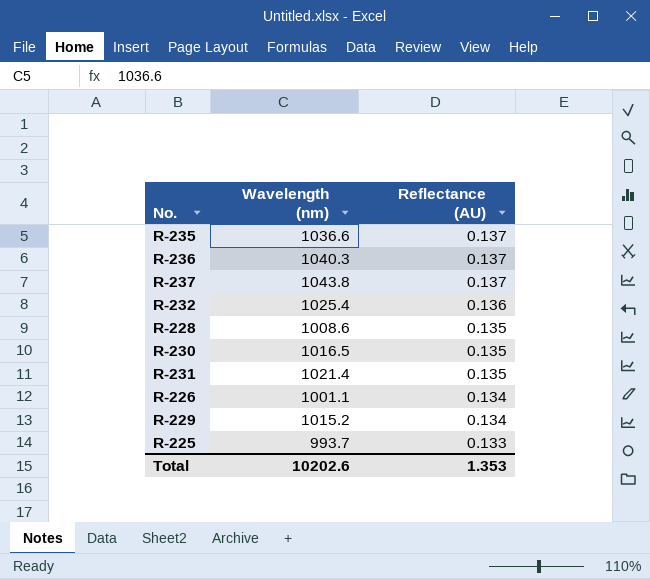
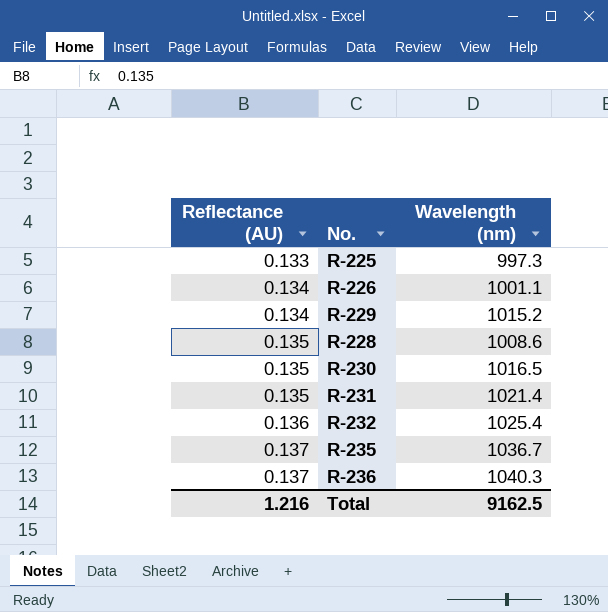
row order: Reflectance (AU) descending -> Reflectance (AU) ascending
column Reflectance (AU) | position: 3 -> 1
row R-237: 1043.8 | 0.137 -> none
R-225 | Wavelength (nm): 993.7 -> 997.3
R-235 | Wavelength (nm): 1036.6 -> 1036.7
Total | Reflectance (AU): 1.353 -> 1.216
Total | Wavelength (nm): 10202.6 -> 9162.5

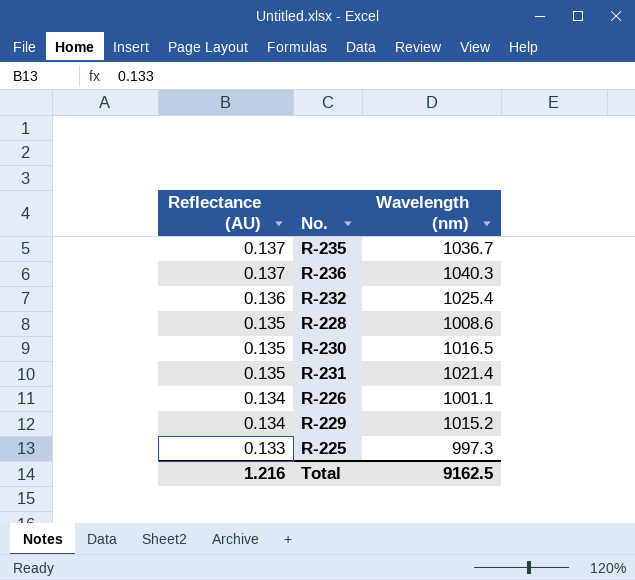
row order: Reflectance (AU) ascending -> Reflectance (AU) descending

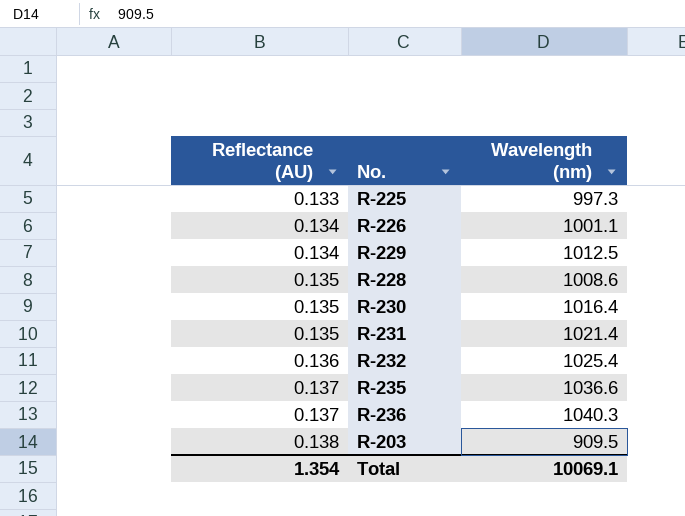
row order: Reflectance (AU) descending -> Reflectance (AU) ascending
R-229 | Wavelength (nm): 1015.2 -> 1012.5
R-230 | Wavelength (nm): 1016.5 -> 1016.4
R-235 | Wavelength (nm): 1036.7 -> 1036.6
row R-203: none -> 0.138 | 909.5
Total | Reflectance (AU): 1.216 -> 1.354
Total | Wavelength (nm): 9162.5 -> 10069.1

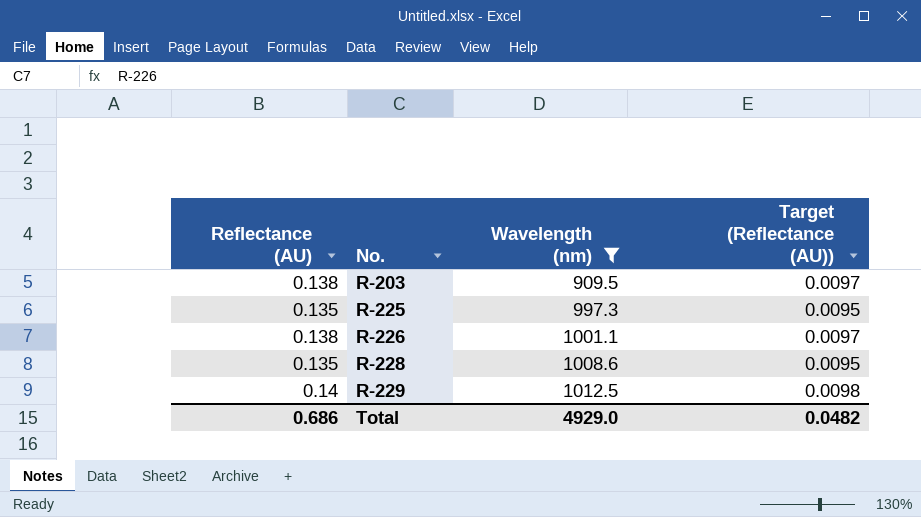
filter: none -> Wavelength (nm) <= 1012.5
row order: Reflectance (AU) ascending -> No. ascending
column Target (Reflectance (AU)) | formula: none -> [Reflectance (AU)] * 0.07
R-225 | Reflectance (AU): 0.133 -> 0.135
R-226 | Reflectance (AU): 0.134 -> 0.138
R-229 | Reflectance (AU): 0.134 -> 0.14
Total | Reflectance (AU): 1.354 -> 0.686
Total | Wavelength (nm): 10069.1 -> 4929.0

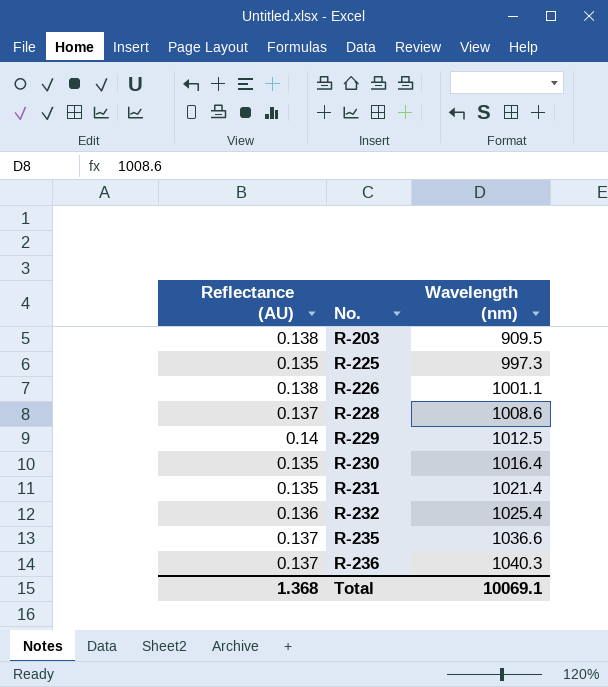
filter: Wavelength (nm) <= 1012.5 -> none
column Target (Reflectance (AU)) | formula: [Reflectance (AU)] * 0.07 -> none
R-228 | Reflectance (AU): 0.135 -> 0.137
Total | Reflectance (AU): 0.686 -> 1.368
Total | Wavelength (nm): 4929.0 -> 10069.1

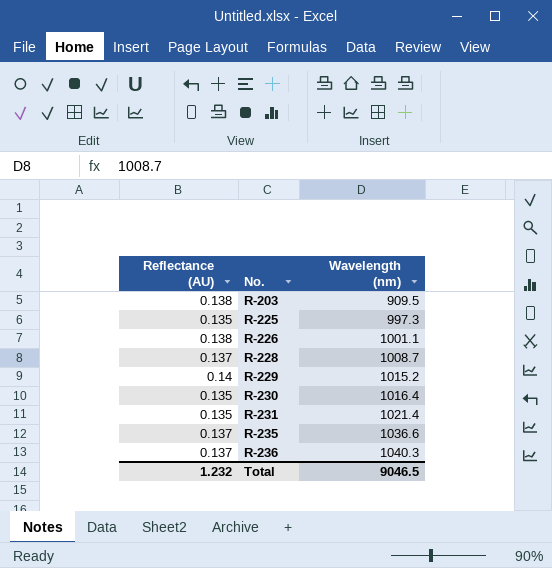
row R-232: 0.136 | 1025.4 -> none
R-228 | Wavelength (nm): 1008.6 -> 1008.7
R-229 | Wavelength (nm): 1012.5 -> 1015.2
Total | Reflectance (AU): 1.368 -> 1.232
Total | Wavelength (nm): 10069.1 -> 9046.5

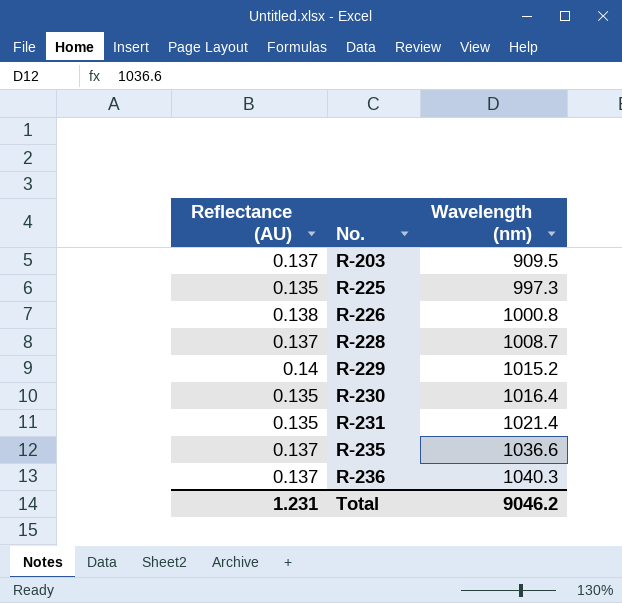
R-203 | Reflectance (AU): 0.138 -> 0.137
R-226 | Wavelength (nm): 1001.1 -> 1000.8
Total | Reflectance (AU): 1.232 -> 1.231
Total | Wavelength (nm): 9046.5 -> 9046.2

